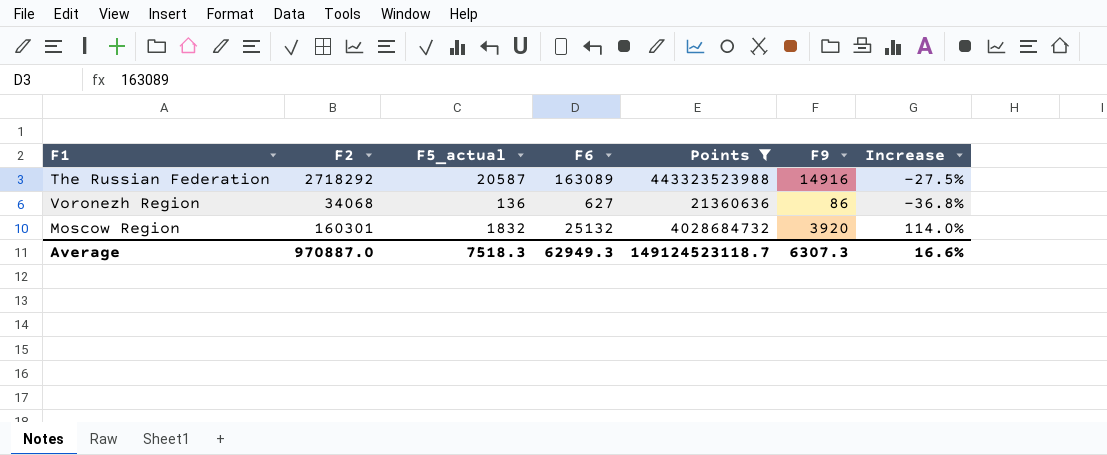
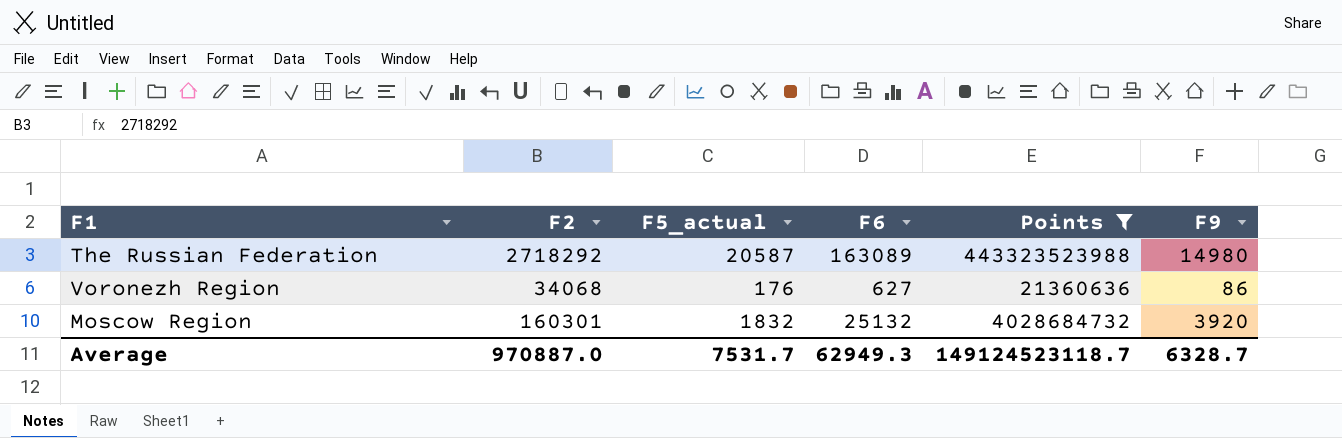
column Increase | formula: ([F9] - [F5_actual]) / [F5_actual] -> none
The Russian Federation | F9: 14916 -> 14980
Voronezh Region | F5_actual: 136 -> 176
Average | F5_actual: 7518.3 -> 7531.7
Average | F9: 6307.3 -> 6328.7

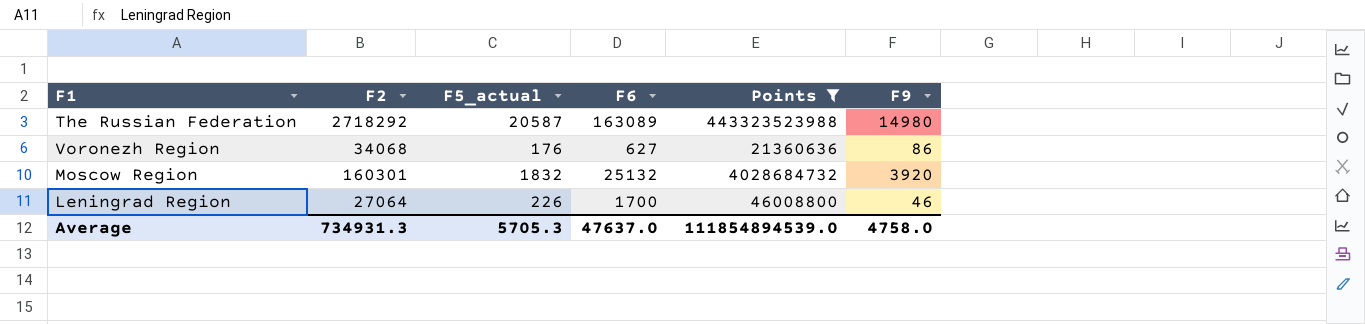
row Leningrad Region: none -> 27064 | 226 | 1700 | 46008800 | 46
Average | F2: 970887.0 -> 734931.3
Average | F5_actual: 7531.7 -> 5705.3
Average | F6: 62949.3 -> 47637.0
Average | Points: 149124523118.7 -> 111854894539.0
Average | F9: 6328.7 -> 4758.0

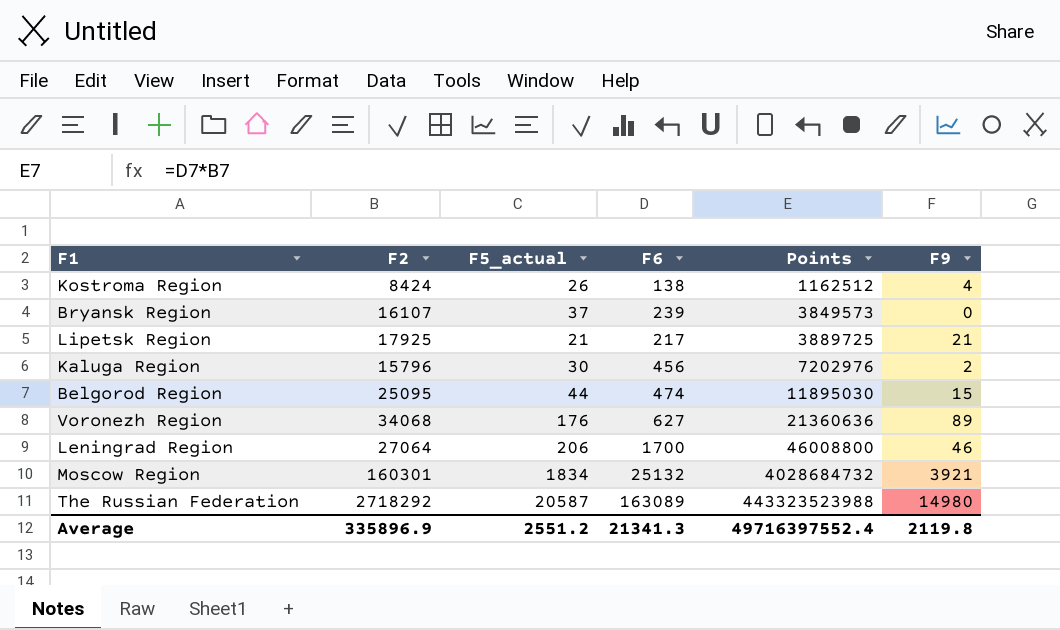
filter: Points >= 21360636 -> none
row order: none -> Points ascending
Voronezh Region | F9: 86 -> 89
Leningrad Region | F5_actual: 226 -> 206
Moscow Region | F5_actual: 1832 -> 1834
Moscow Region | F9: 3920 -> 3921
Average | F2: 734931.3 -> 335896.9
Average | F5_actual: 5705.3 -> 2551.2
Average | F6: 47637.0 -> 21341.3
Average | Points: 111854894539.0 -> 49716397552.4
Average | F9: 4758.0 -> 2119.8

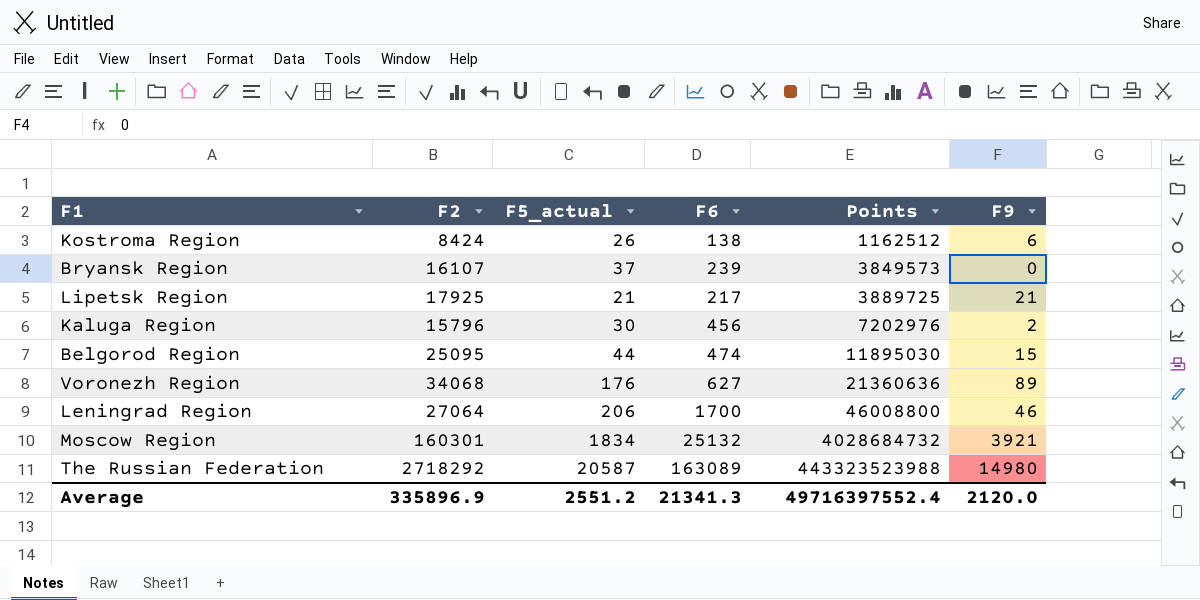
Kostroma Region | F9: 4 -> 6
Average | F9: 2119.8 -> 2120.0

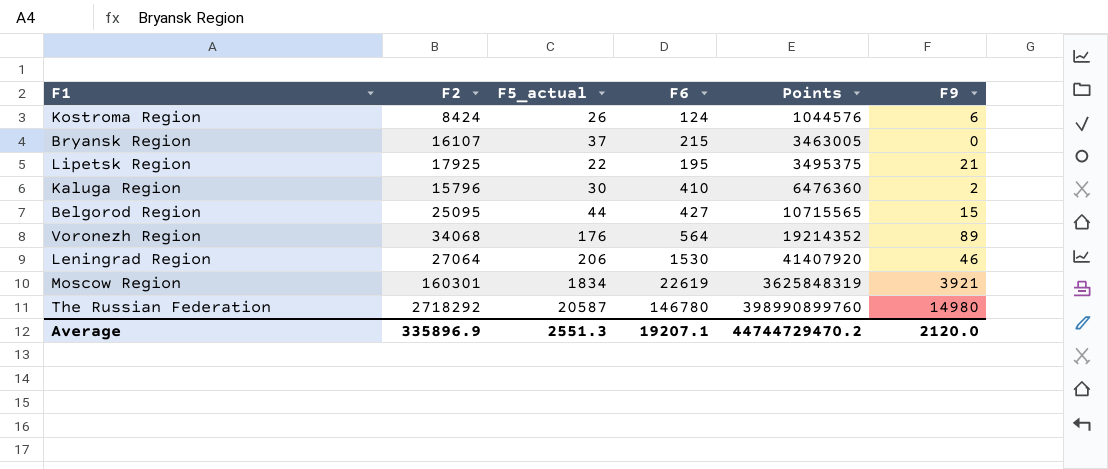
Kostroma Region | F6: 138 -> 124
Kostroma Region | Points: 1162512 -> 1044576
Bryansk Region | F6: 239 -> 215
Bryansk Region | Points: 3849573 -> 3463005
Lipetsk Region | F5_actual: 21 -> 22
Lipetsk Region | F6: 217 -> 195
Lipetsk Region | Points: 3889725 -> 3495375
Kaluga Region | F6: 456 -> 410
Kaluga Region | Points: 7202976 -> 6476360
Belgorod Region | F6: 474 -> 427
Belgorod Region | Points: 11895030 -> 10715565
Voronezh Region | F6: 627 -> 564
Voronezh Region | Points: 21360636 -> 19214352
Leningrad Region | F6: 1700 -> 1530
Leningrad Region | Points: 46008800 -> 41407920
Moscow Region | F6: 25132 -> 22619
Moscow Region | Points: 4028684732 -> 3625848319
The Russian Federation | F6: 163089 -> 146780
The Russian Federation | Points: 443323523988 -> 398990899760
Average | F5_actual: 2551.2 -> 2551.3
Average | F6: 21341.3 -> 19207.1
Average | Points: 49716397552.4 -> 44744729470.2

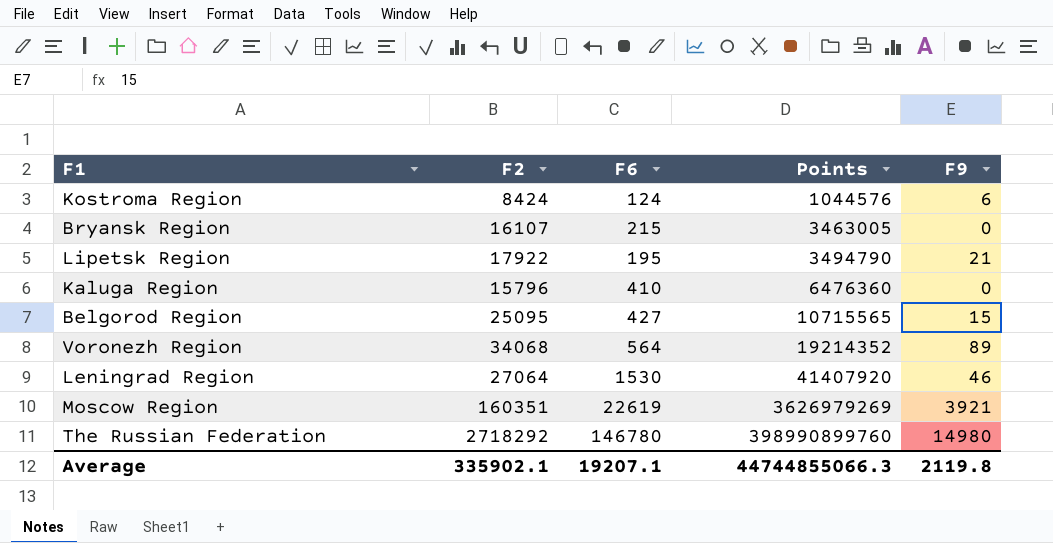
column F5_actual | position: 3 -> none
Lipetsk Region | F2: 17925 -> 17922
Lipetsk Region | Points: 3495375 -> 3494790
Kaluga Region | F9: 2 -> 0
Moscow Region | F2: 160301 -> 160351
Moscow Region | Points: 3625848319 -> 3626979269
Average | F2: 335896.9 -> 335902.1
Average | Points: 44744729470.2 -> 44744855066.3
Average | F9: 2120.0 -> 2119.8

